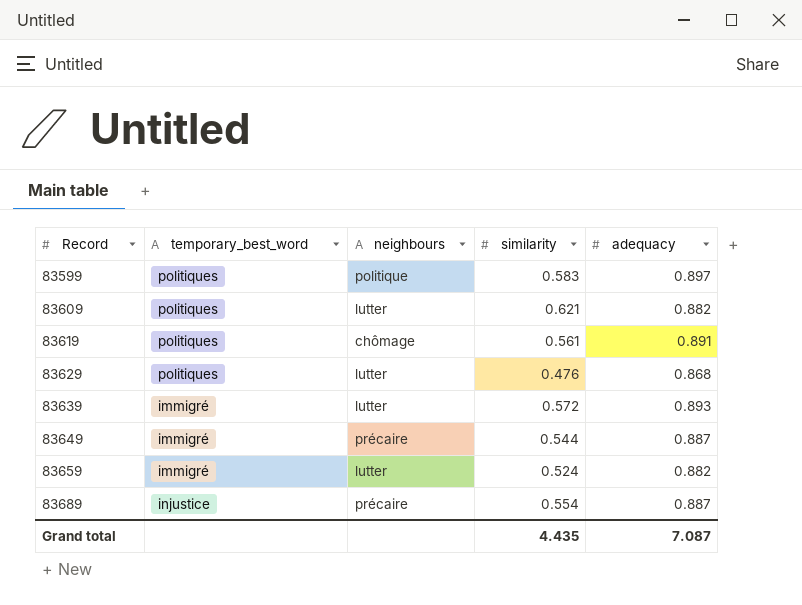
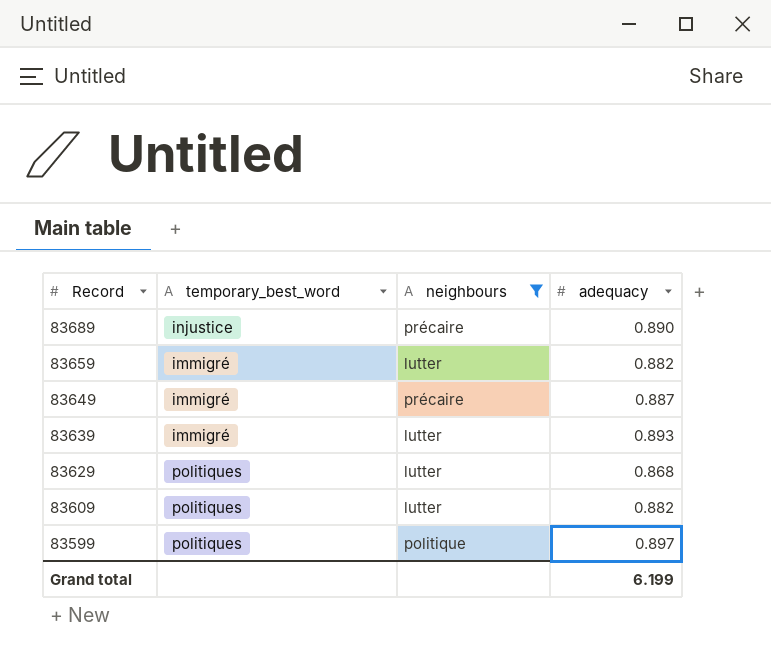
filter: none -> neighbours != chômage
row order: Record ascending -> Record descending
column similarity | position: 4 -> none
83689 | adequacy: 0.887 -> 0.890
Grand total | adequacy: 7.087 -> 6.199

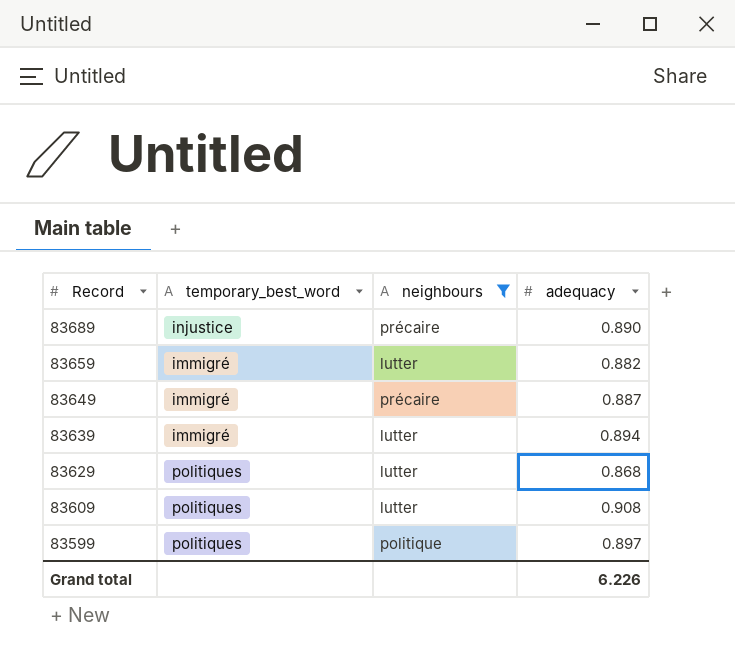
83639 | adequacy: 0.893 -> 0.894
83609 | adequacy: 0.882 -> 0.908
Grand total | adequacy: 6.199 -> 6.226

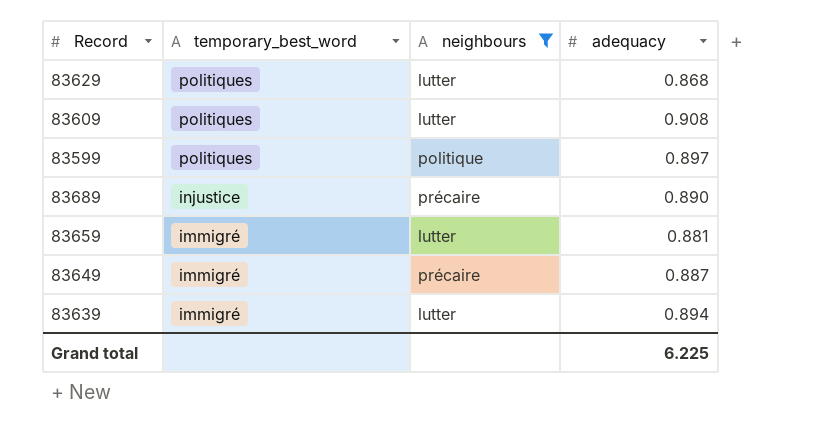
row order: Record descending -> temporary_best_word descending
83659 | adequacy: 0.882 -> 0.881
Grand total | adequacy: 6.226 -> 6.225

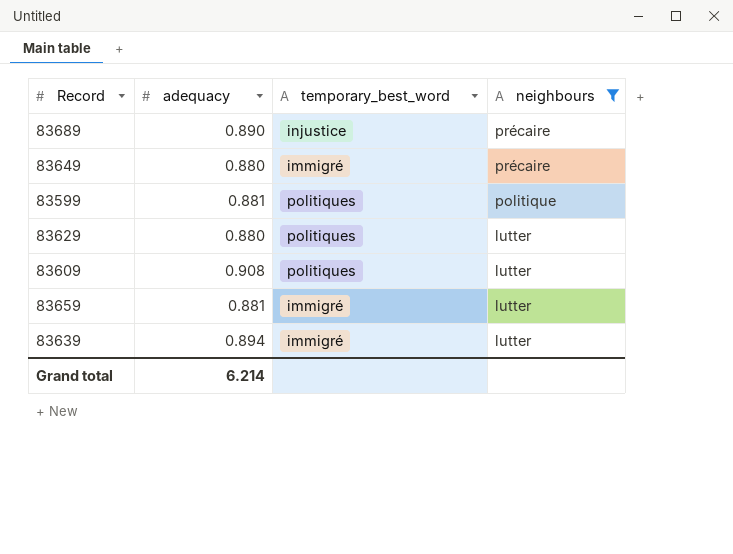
row order: temporary_best_word descending -> neighbours descending
column adequacy | position: 4 -> 2
83649 | adequacy: 0.887 -> 0.880
83599 | adequacy: 0.897 -> 0.881
83629 | adequacy: 0.868 -> 0.880
Grand total | adequacy: 6.225 -> 6.214

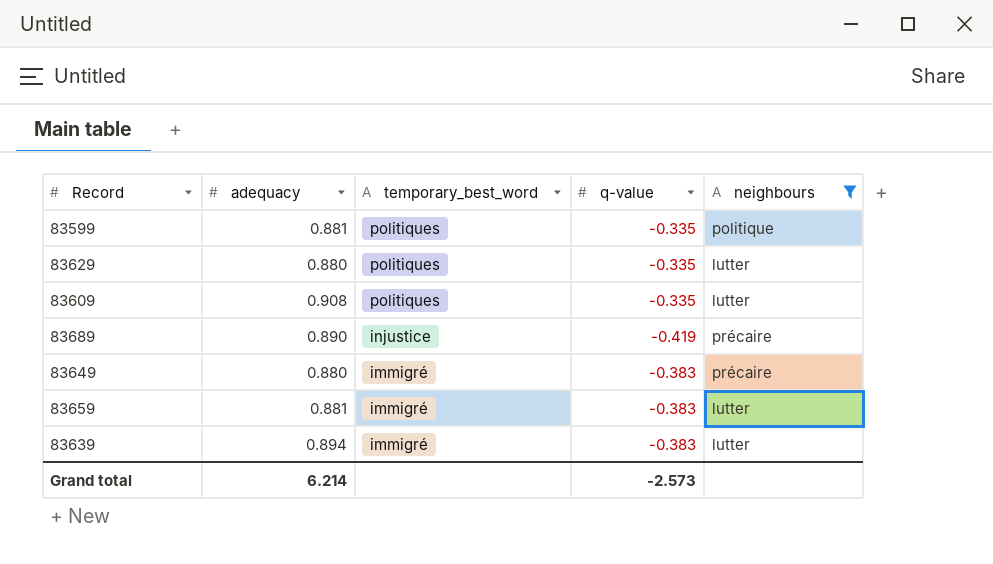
row order: neighbours descending -> temporary_best_word descending
column q-value | position: none -> 4

